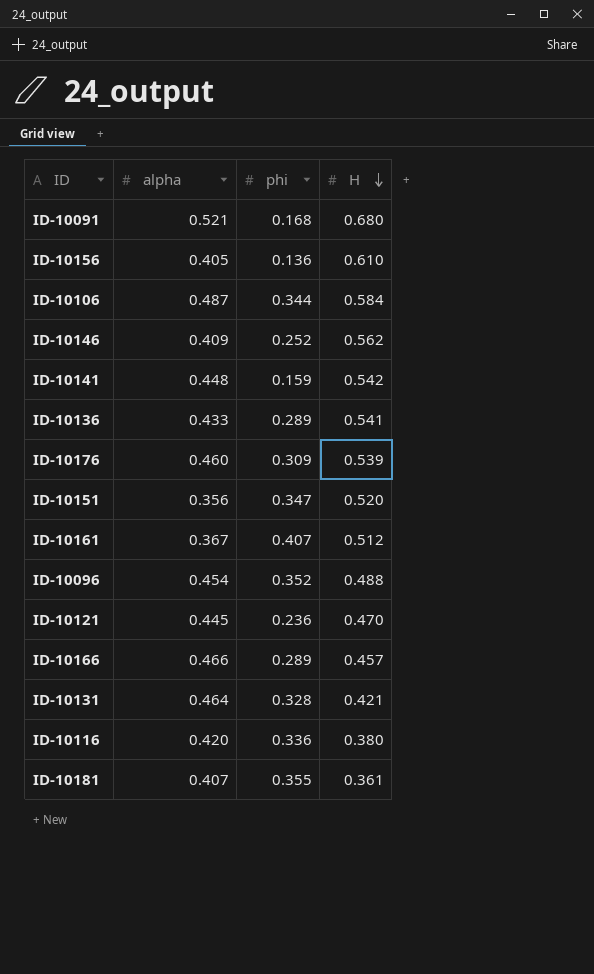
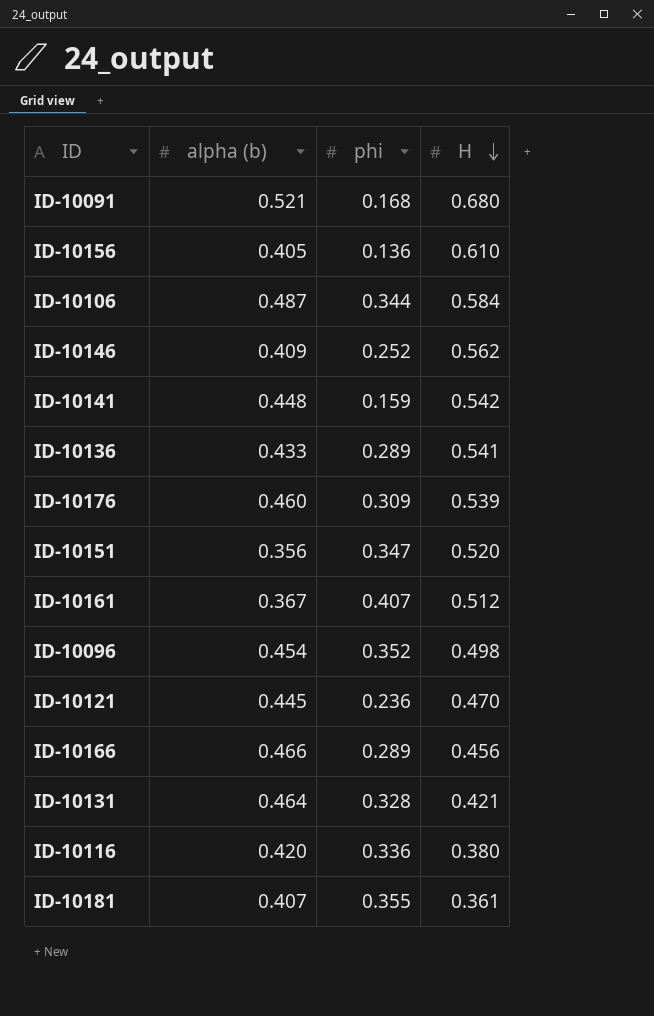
column name: alpha -> alpha (b)
ID-10096 | H: 0.488 -> 0.498
ID-10166 | H: 0.457 -> 0.456

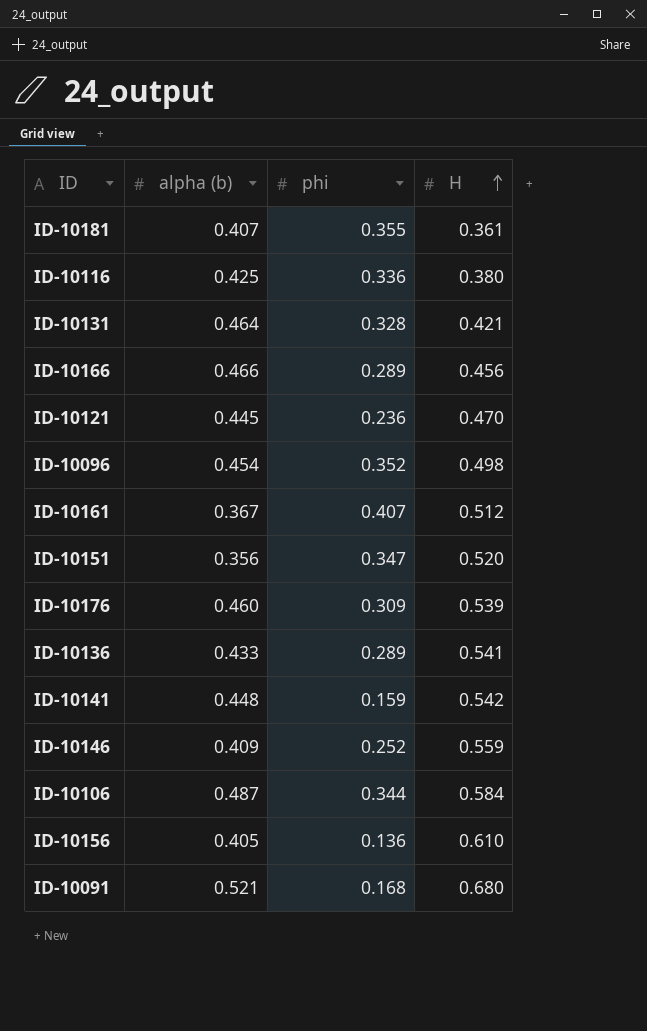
row order: H descending -> H ascending
ID-10116 | alpha (b): 0.420 -> 0.425
ID-10146 | H: 0.562 -> 0.559

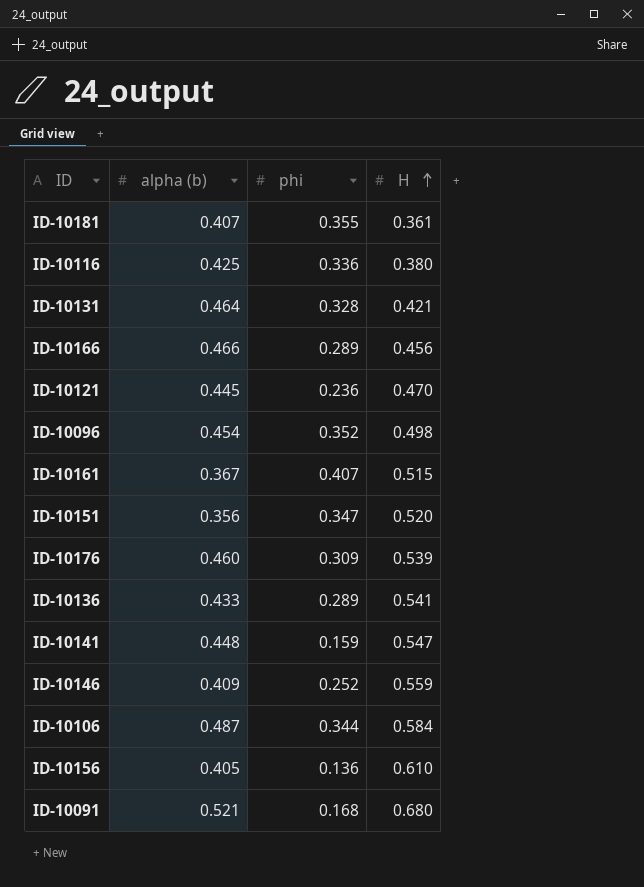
ID-10161 | H: 0.512 -> 0.515
ID-10141 | H: 0.542 -> 0.547

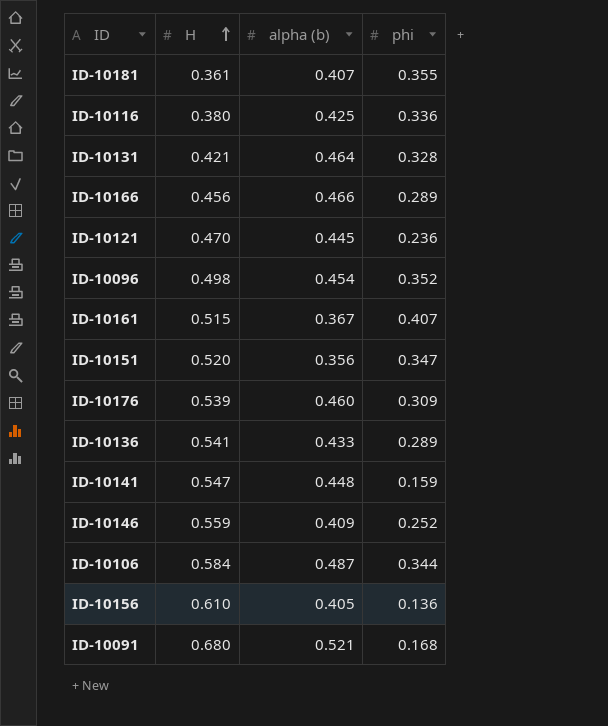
column H | position: 4 -> 2

